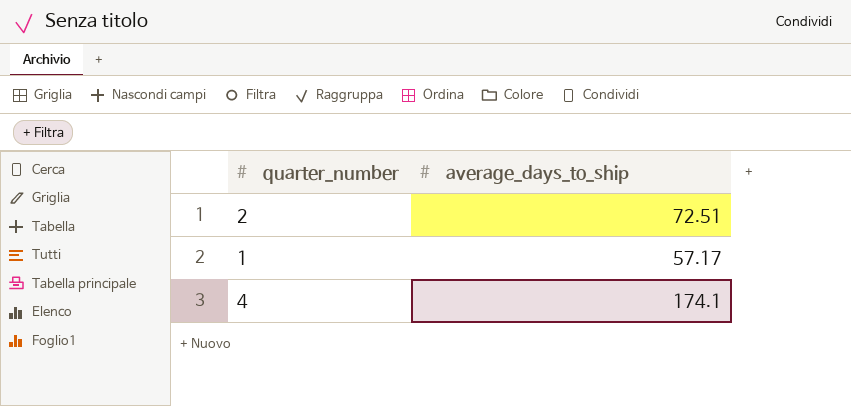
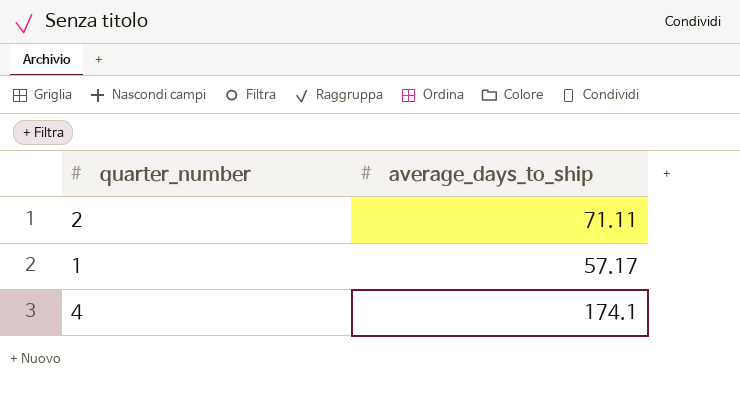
2 | average_days_to_ship: 72.51 -> 71.11

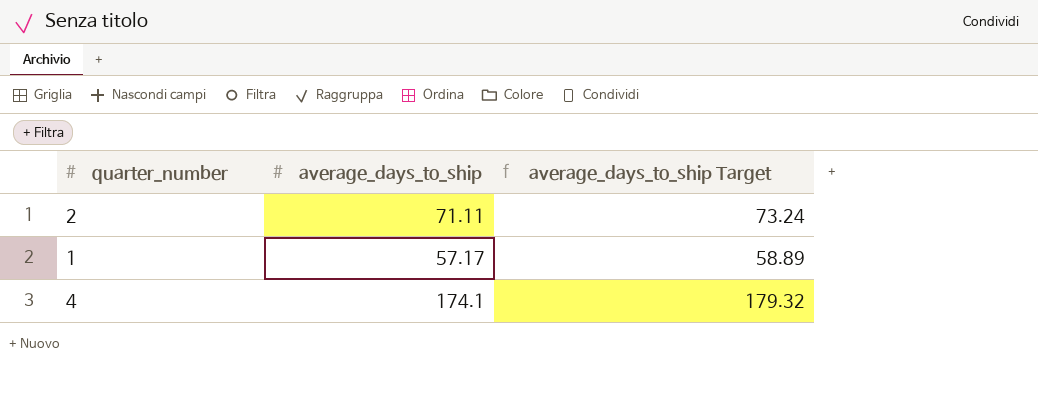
column average_days_to_ship Target | formula: none -> [average_days_to_ship] * 1.03

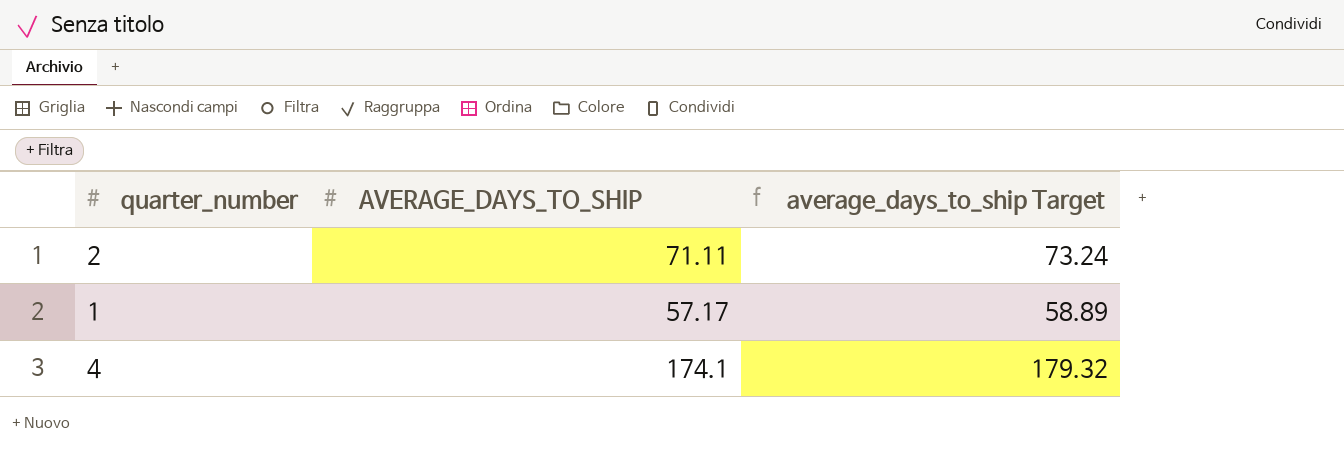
column name: average_days_to_ship -> AVERAGE_DAYS_TO_SHIP

